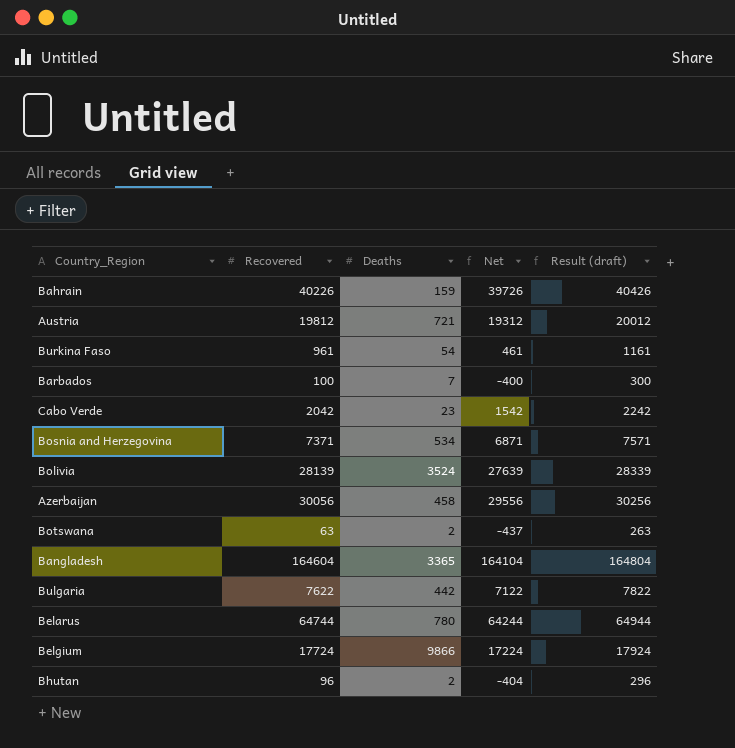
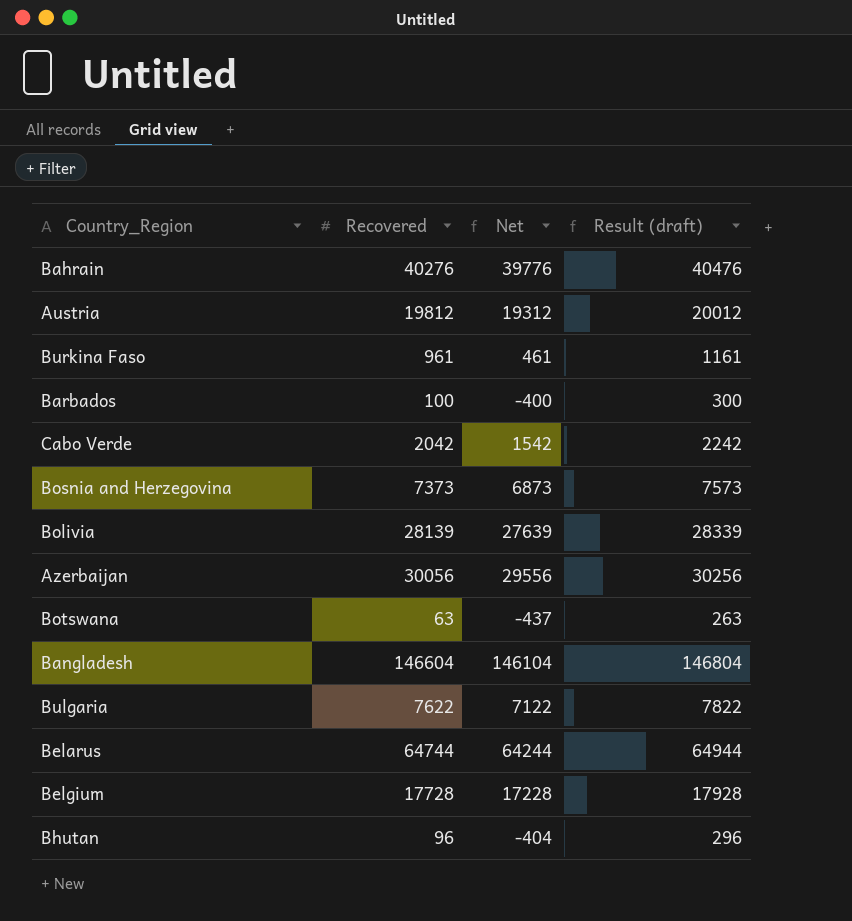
column Deaths | position: 3 -> none
Bahrain | Recovered: 40226 -> 40276
Bahrain | Net: 39726 -> 39776
Bahrain | Result (draft): 40426 -> 40476
Bosnia and Herzegovina | Recovered: 7371 -> 7373
Bosnia and Herzegovina | Net: 6871 -> 6873
Bosnia and Herzegovina | Result (draft): 7571 -> 7573
Bangladesh | Recovered: 164604 -> 146604
Bangladesh | Net: 164104 -> 146104
Bangladesh | Result (draft): 164804 -> 146804
Belgium | Recovered: 17724 -> 17728
Belgium | Net: 17224 -> 17228
Belgium | Result (draft): 17924 -> 17928

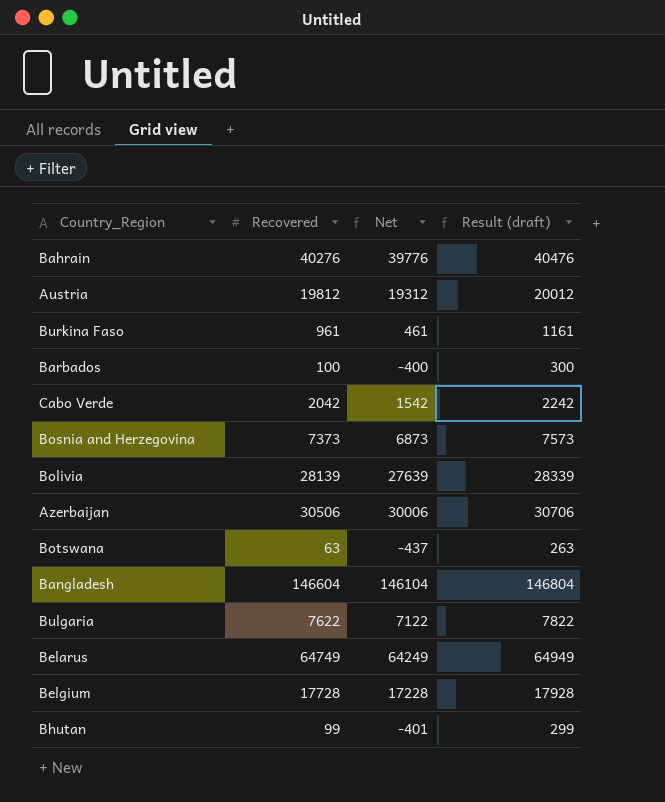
Azerbaijan | Recovered: 30056 -> 30506
Azerbaijan | Net: 29556 -> 30006
Azerbaijan | Result (draft): 30256 -> 30706
Belarus | Recovered: 64744 -> 64749
Belarus | Net: 64244 -> 64249
Belarus | Result (draft): 64944 -> 64949
Bhutan | Recovered: 96 -> 99
Bhutan | Net: -404 -> -401
Bhutan | Result (draft): 296 -> 299

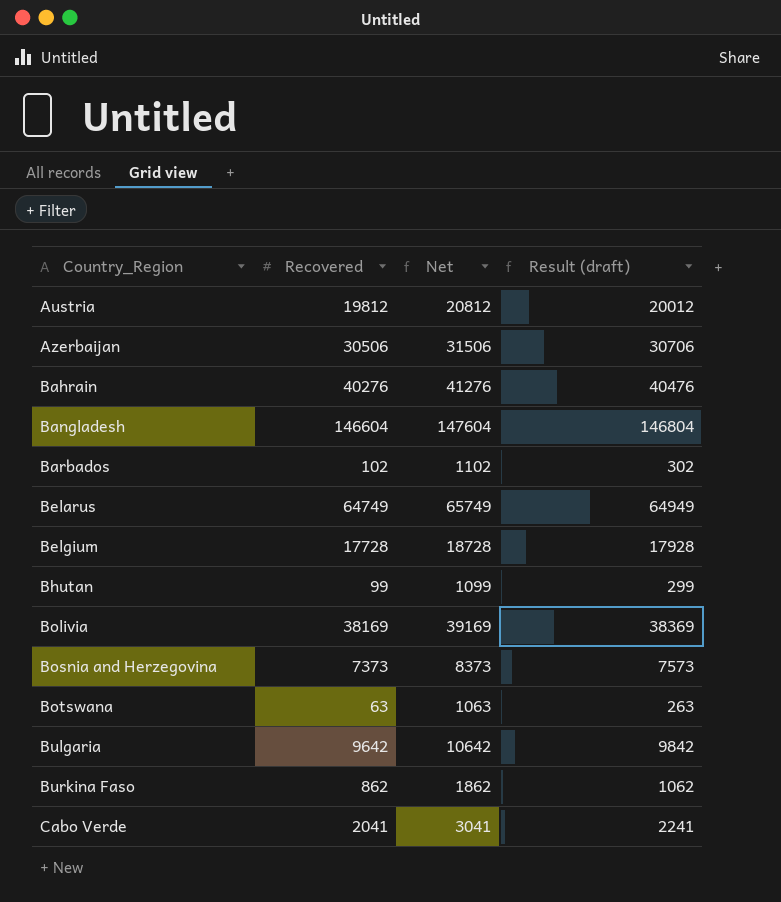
row order: none -> Country_Region ascending
column Net | formula: [Recovered] - 500 -> [Recovered] + 1000
Barbados | Recovered: 100 -> 102
Barbados | Result (draft): 300 -> 302
Bolivia | Recovered: 28139 -> 38169
Bolivia | Result (draft): 28339 -> 38369
Bulgaria | Recovered: 7622 -> 9642
Bulgaria | Result (draft): 7822 -> 9842
Burkina Faso | Recovered: 961 -> 862
Burkina Faso | Result (draft): 1161 -> 1062
Cabo Verde | Recovered: 2042 -> 2041
Cabo Verde | Result (draft): 2242 -> 2241

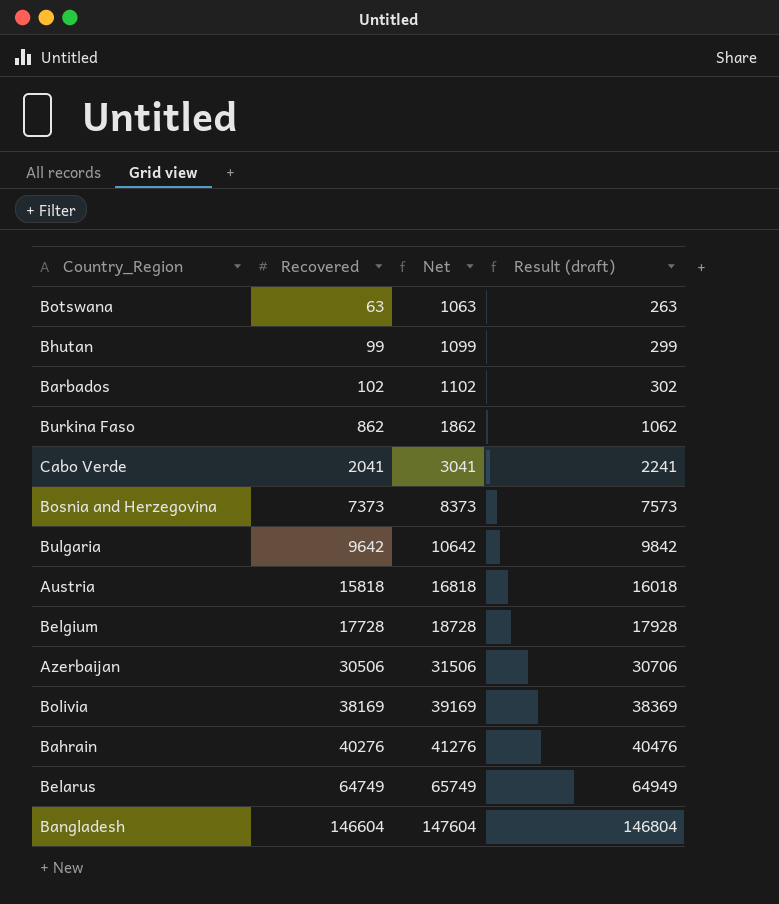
row order: Country_Region ascending -> Recovered ascending
Austria | Recovered: 19812 -> 15818
Austria | Net: 20812 -> 16818
Austria | Result (draft): 20012 -> 16018

